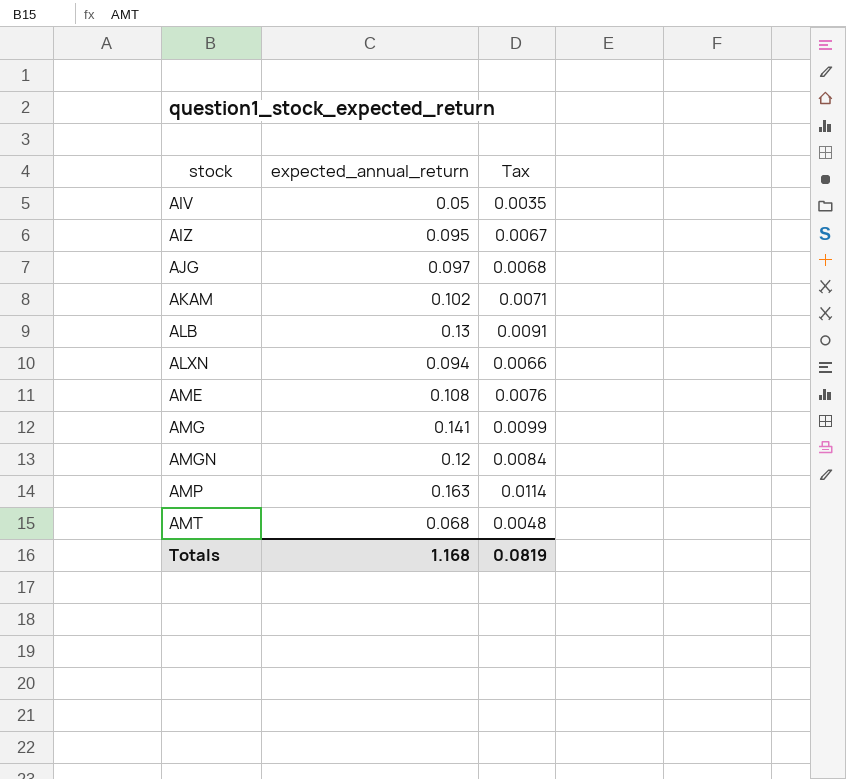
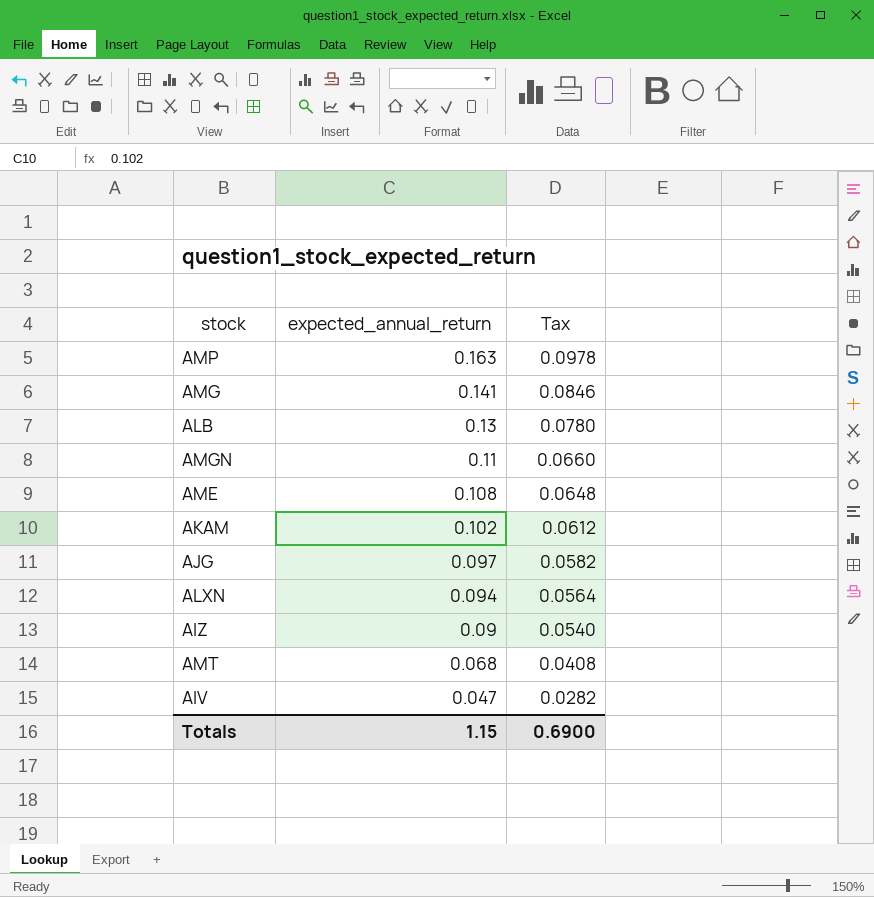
row order: stock ascending -> expected_annual_return descending
column Tax | formula: [expected_annual_return] * 0.07 -> [expected_annual_return] * 0.6
AMGN | expected_annual_return: 0.12 -> 0.11
AIZ | expected_annual_return: 0.095 -> 0.09
AIV | expected_annual_return: 0.05 -> 0.047
Totals | expected_annual_return: 1.168 -> 1.15
Totals | Tax: 0.0819 -> 0.6900

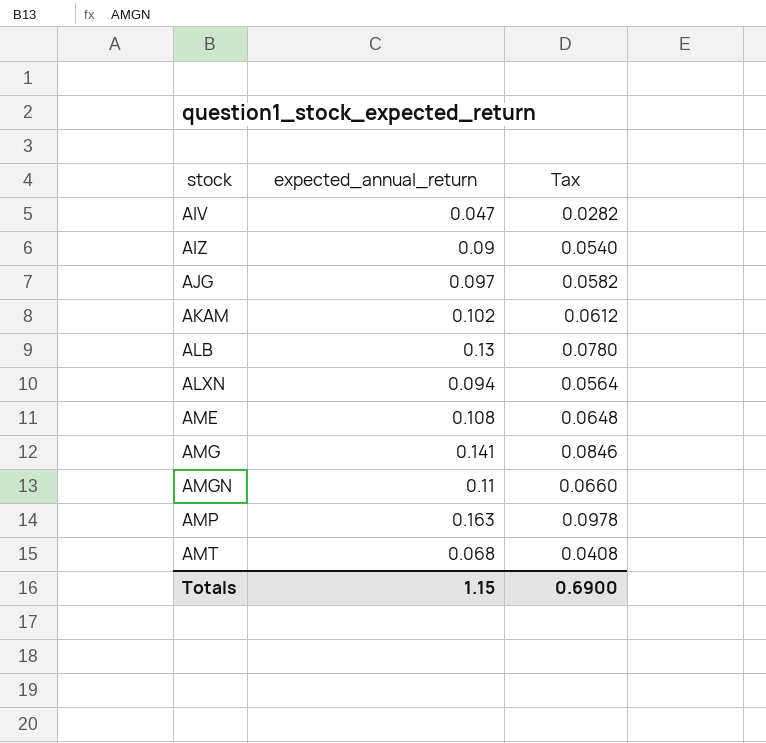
row order: expected_annual_return descending -> stock ascending

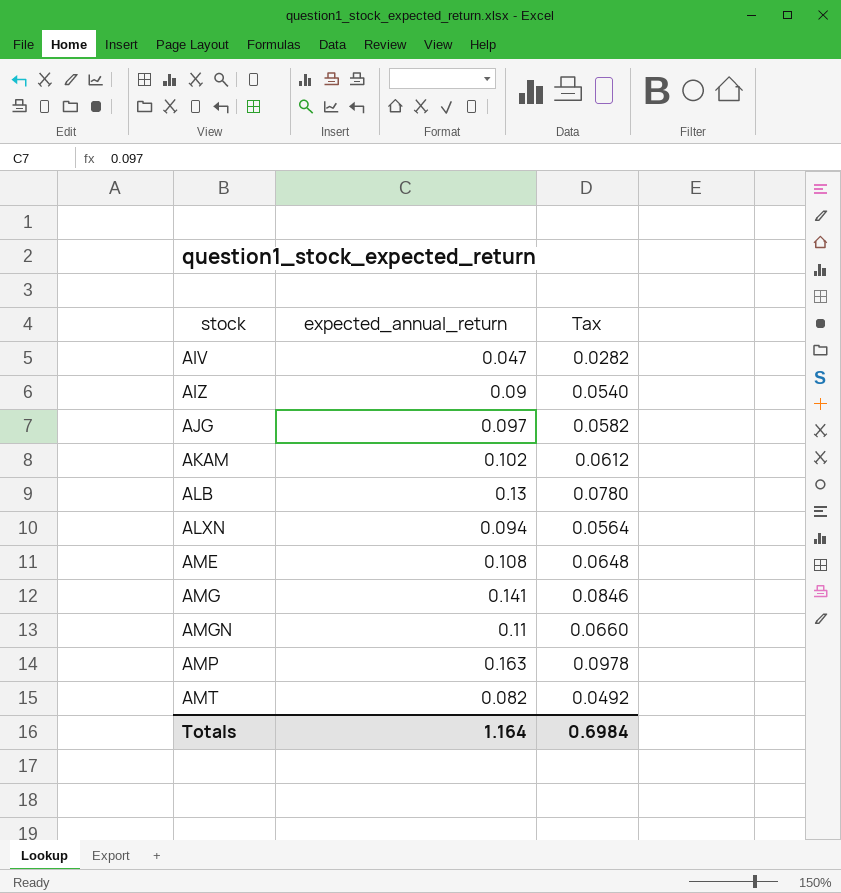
AMT | expected_annual_return: 0.068 -> 0.082
AMT | Tax: 0.0408 -> 0.0492
Totals | expected_annual_return: 1.15 -> 1.164
Totals | Tax: 0.6900 -> 0.6984

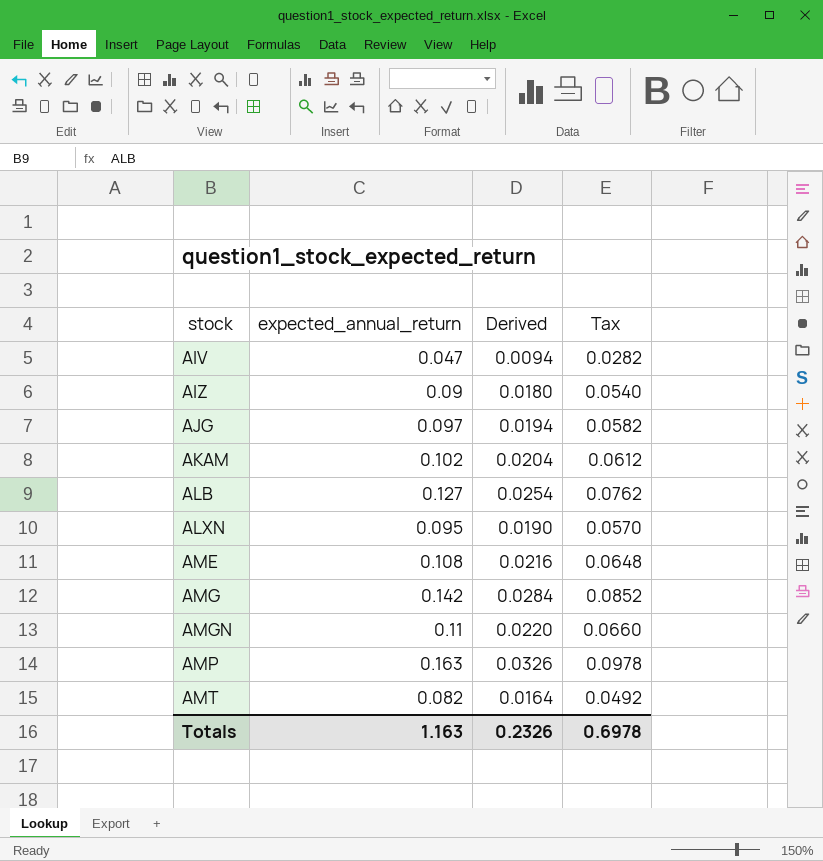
column Derived | formula: none -> [expected_annual_return] * 0.2
ALB | expected_annual_return: 0.13 -> 0.127
ALB | Tax: 0.0780 -> 0.0762
ALXN | expected_annual_return: 0.094 -> 0.095
ALXN | Tax: 0.0564 -> 0.0570
AMG | expected_annual_return: 0.141 -> 0.142
AMG | Tax: 0.0846 -> 0.0852
Totals | expected_annual_return: 1.164 -> 1.163
Totals | Tax: 0.6984 -> 0.6978

